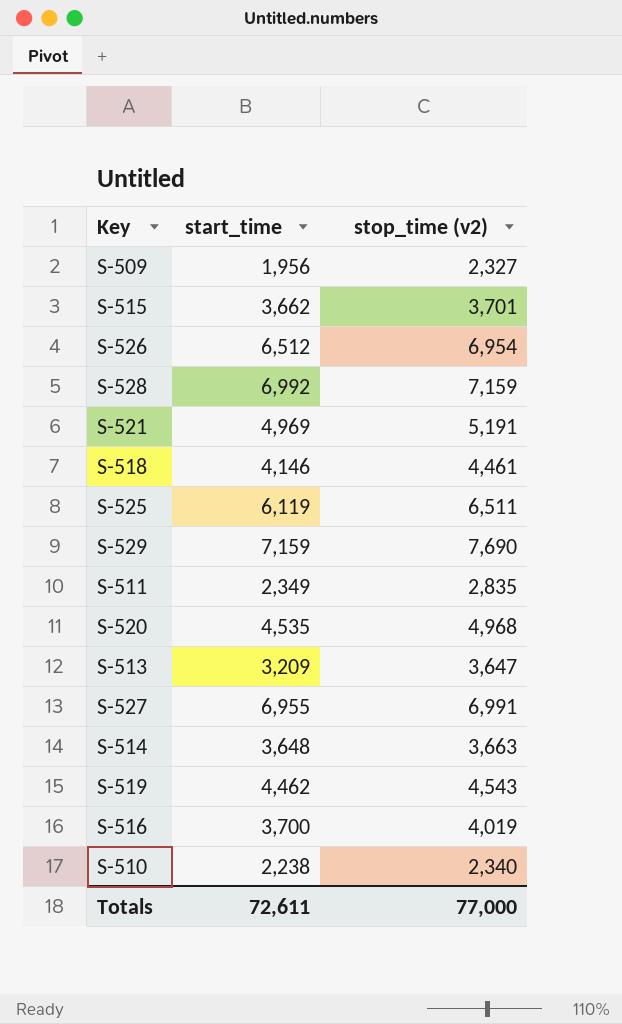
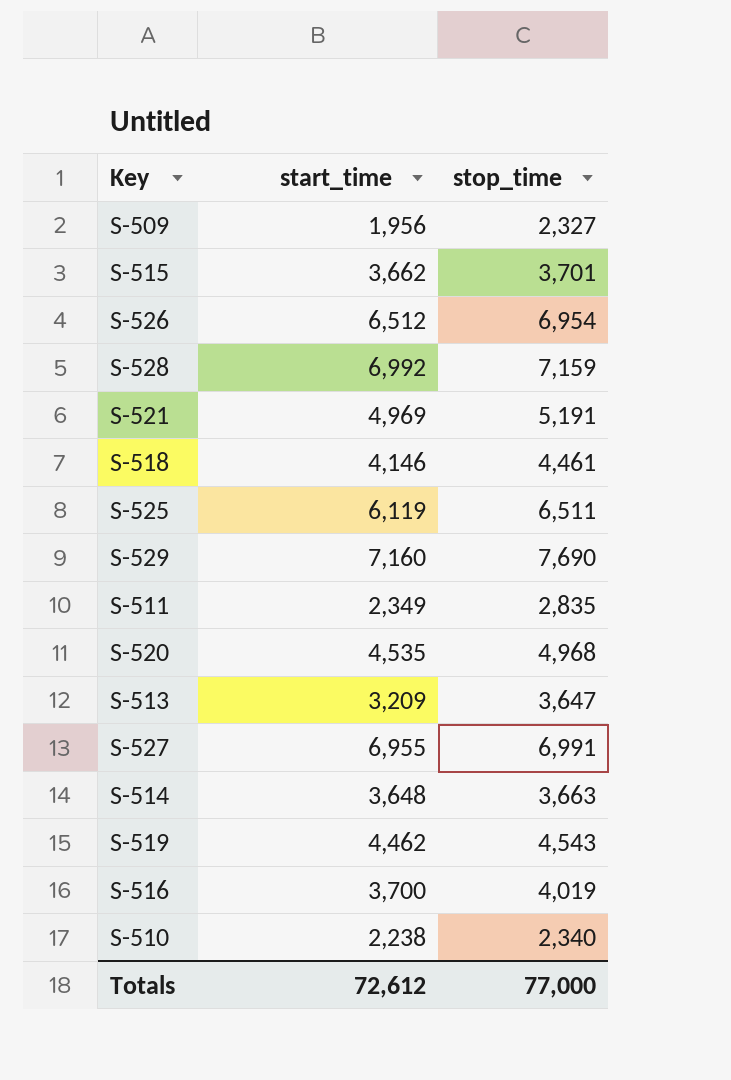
column name: stop_time (v2) -> stop_time
S-529 | start_time: 7,159 -> 7,160
Totals | start_time: 72,611 -> 72,612

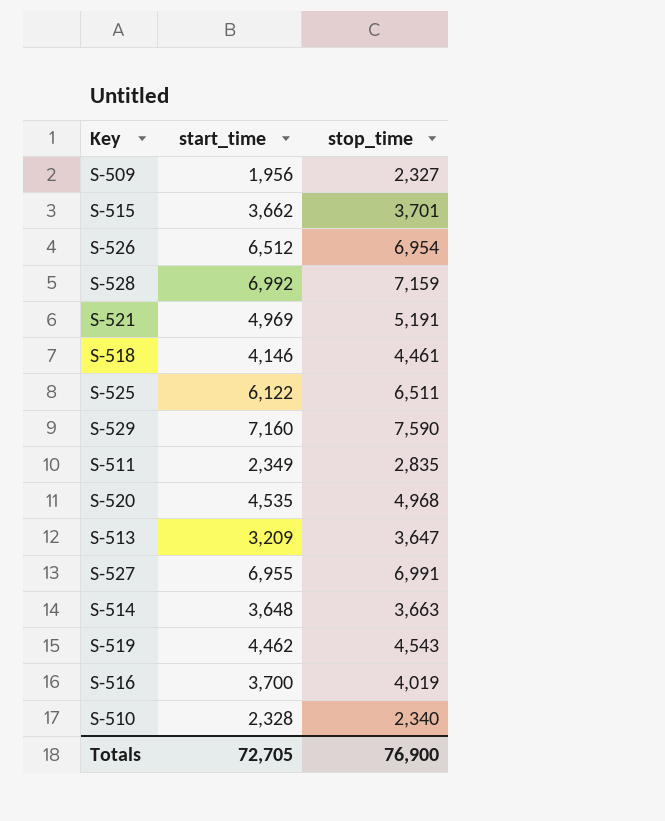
S-525 | start_time: 6,119 -> 6,122
S-529 | stop_time: 7,690 -> 7,590
S-510 | start_time: 2,238 -> 2,328
Totals | start_time: 72,612 -> 72,705
Totals | stop_time: 77,000 -> 76,900

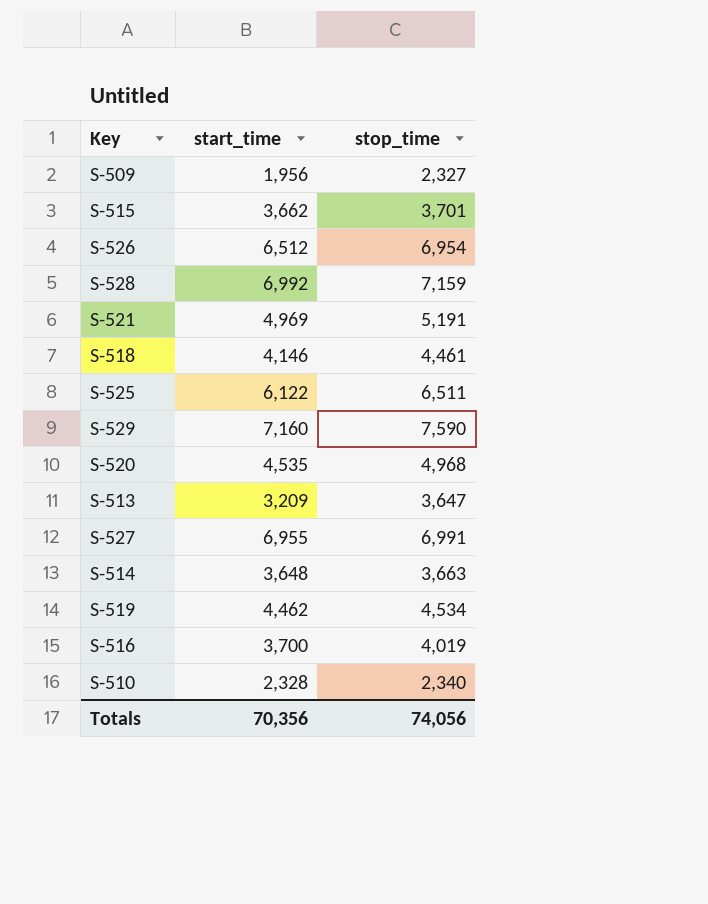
row S-511: 2,349 | 2,835 -> none
S-519 | stop_time: 4,543 -> 4,534
Totals | start_time: 72,705 -> 70,356
Totals | stop_time: 76,900 -> 74,056

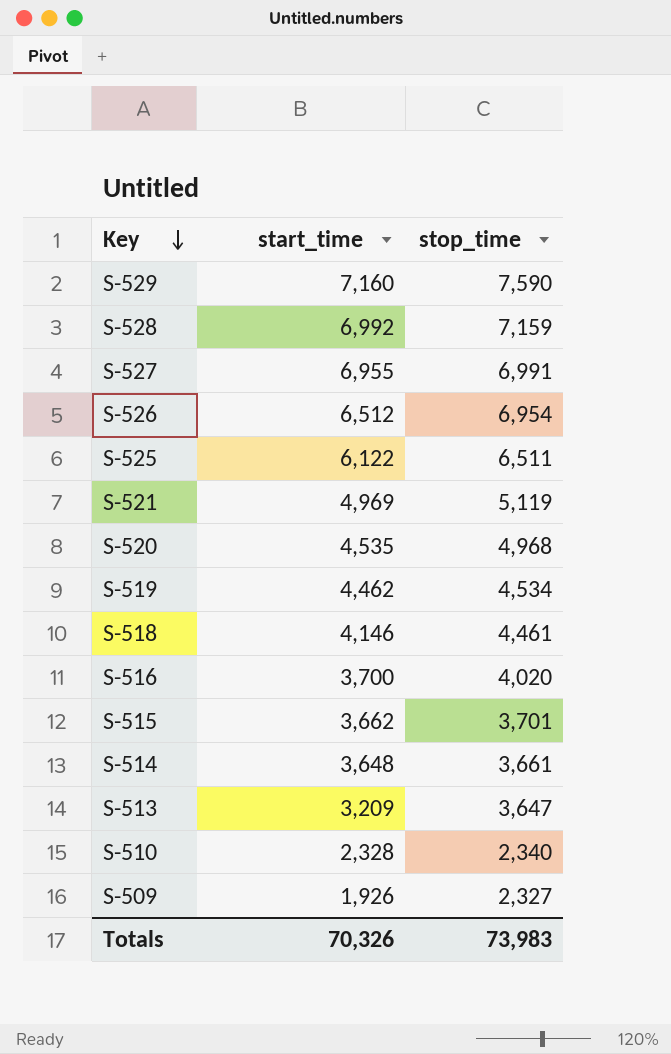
row order: none -> Key descending
S-521 | stop_time: 5,191 -> 5,119
S-516 | stop_time: 4,019 -> 4,020
S-514 | stop_time: 3,663 -> 3,661
S-509 | start_time: 1,956 -> 1,926
Totals | start_time: 70,356 -> 70,326
Totals | stop_time: 74,056 -> 73,983

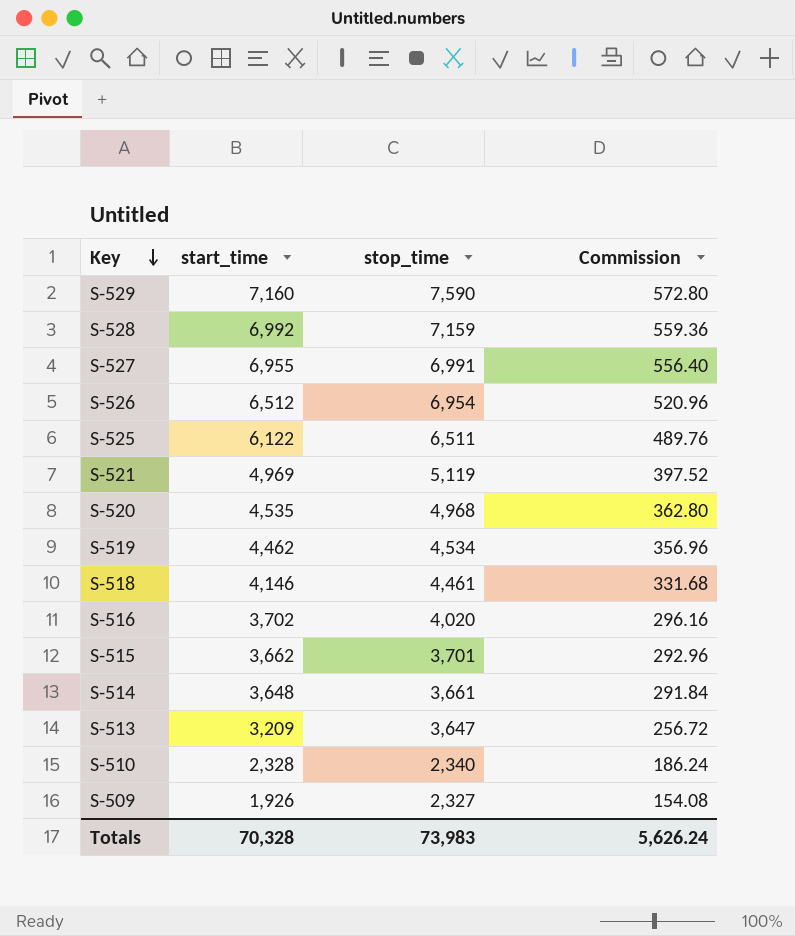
column Commission | formula: none -> [start_time] * 0.08
S-516 | start_time: 3,700 -> 3,702
Totals | start_time: 70,326 -> 70,328

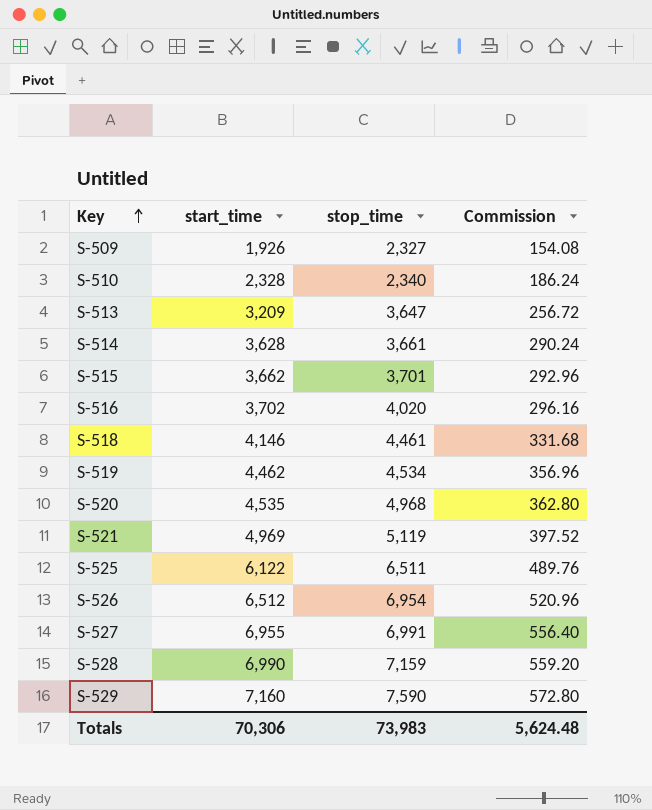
row order: Key descending -> Key ascending
S-514 | start_time: 3,648 -> 3,628
S-514 | Commission: 291.84 -> 290.24
S-528 | start_time: 6,992 -> 6,990
S-528 | Commission: 559.36 -> 559.20
Totals | start_time: 70,328 -> 70,306
Totals | Commission: 5,626.24 -> 5,624.48

